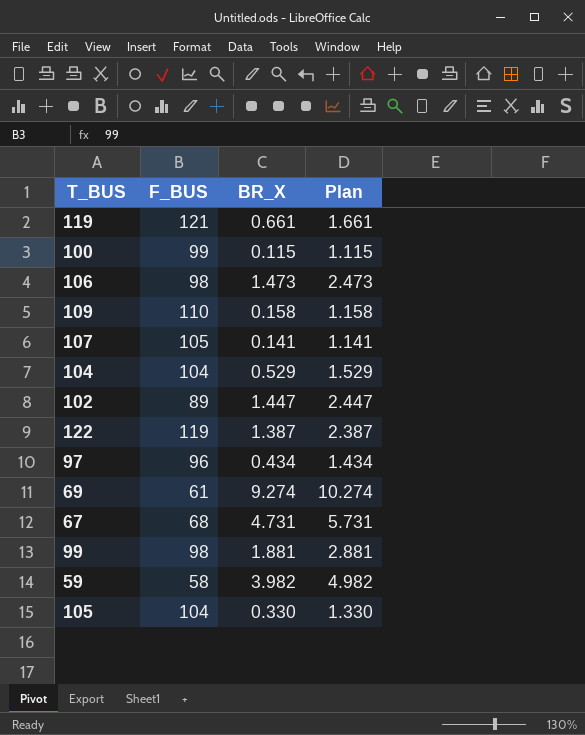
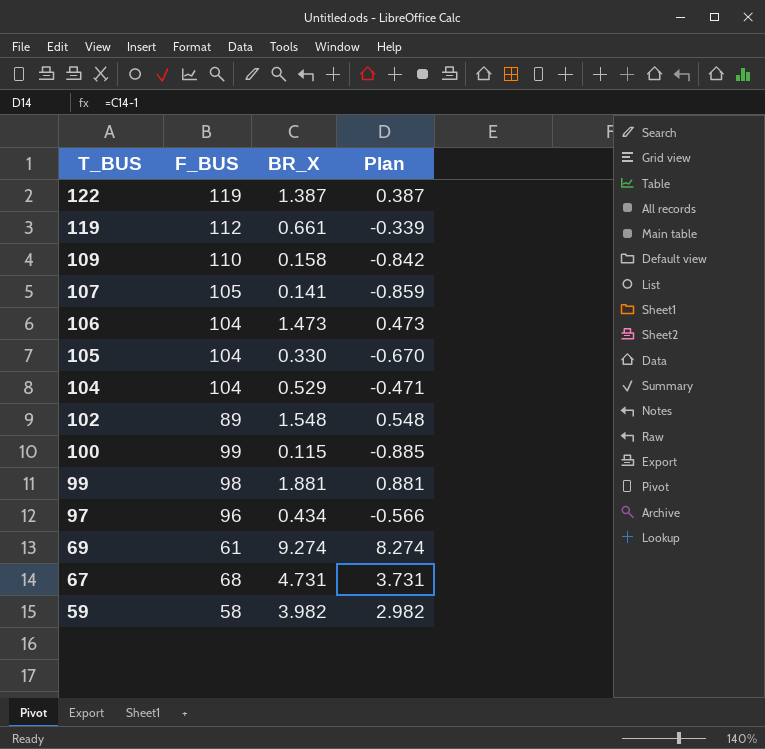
row order: none -> T_BUS descending
column Plan | formula: [BR_X] + 1 -> [BR_X] - 1
119 | F_BUS: 121 -> 112
106 | F_BUS: 98 -> 104
102 | BR_X: 1.447 -> 1.548

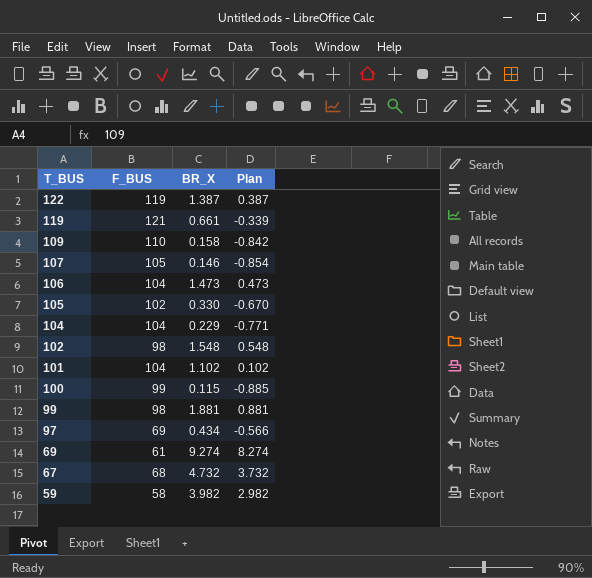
119 | F_BUS: 112 -> 121
107 | BR_X: 0.141 -> 0.146
107 | Plan: -0.859 -> -0.854
105 | F_BUS: 104 -> 102
104 | BR_X: 0.529 -> 0.229
104 | Plan: -0.471 -> -0.771
102 | F_BUS: 89 -> 98
row 101: none -> 104 | 1.102 | 0.102
97 | F_BUS: 96 -> 69
67 | BR_X: 4.731 -> 4.732
67 | Plan: 3.731 -> 3.732

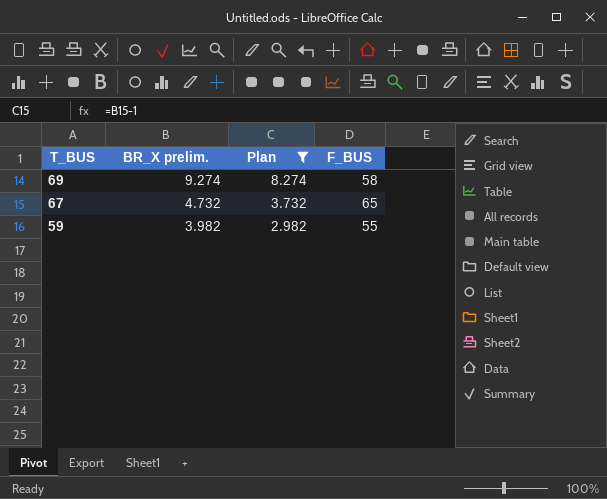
filter: none -> Plan >= 2.982
column name: BR_X -> BR_X prelim.
column F_BUS | position: 2 -> 4
69 | F_BUS: 61 -> 58
67 | F_BUS: 68 -> 65
59 | F_BUS: 58 -> 55

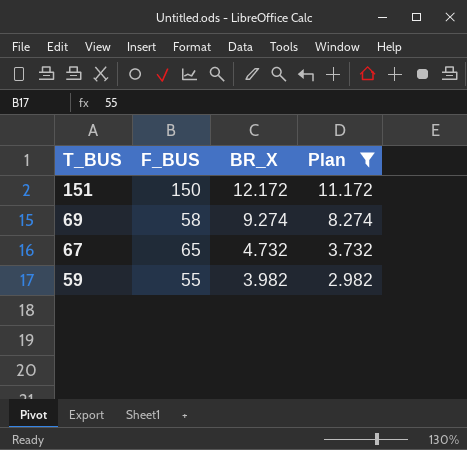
column F_BUS | position: 4 -> 2
column name: BR_X prelim. -> BR_X
row 151: none -> 150 | 12.172 | 11.172

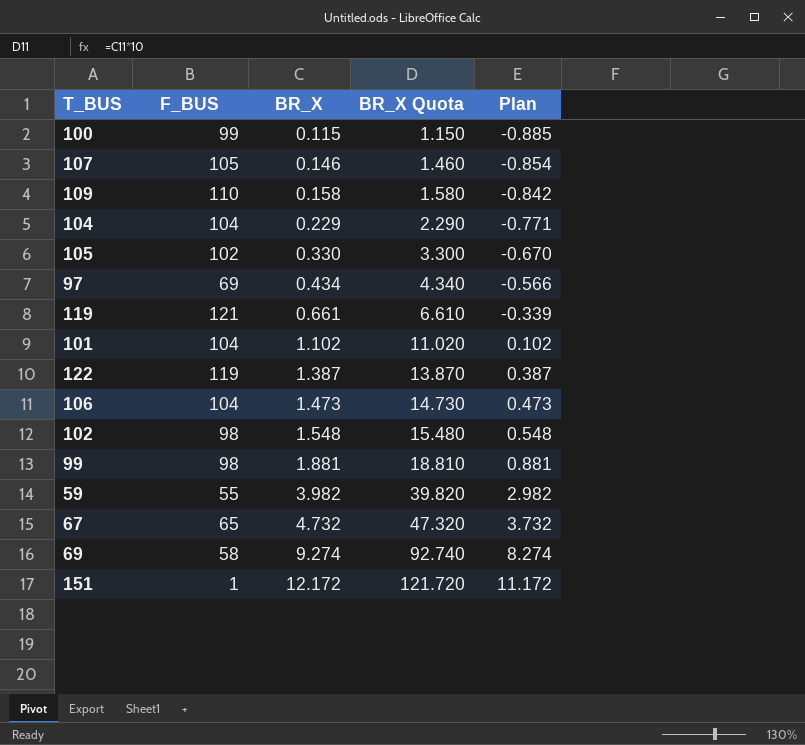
filter: Plan >= 2.982 -> none
row order: T_BUS descending -> BR_X ascending
column BR_X Quota | formula: none -> [BR_X] * 10
151 | F_BUS: 150 -> 1

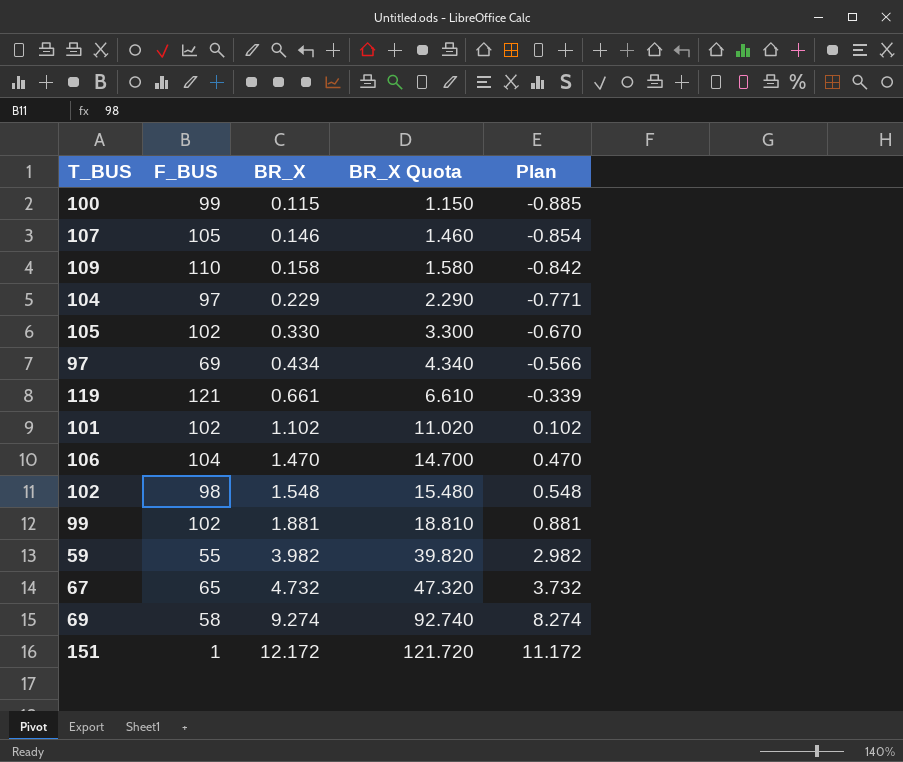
row 122: 119 | 1.387 | 13.870 | 0.387 -> none
104 | F_BUS: 104 -> 97
101 | F_BUS: 104 -> 102
106 | BR_X: 1.473 -> 1.470
106 | BR_X Quota: 14.730 -> 14.700
106 | Plan: 0.473 -> 0.470
99 | F_BUS: 98 -> 102

